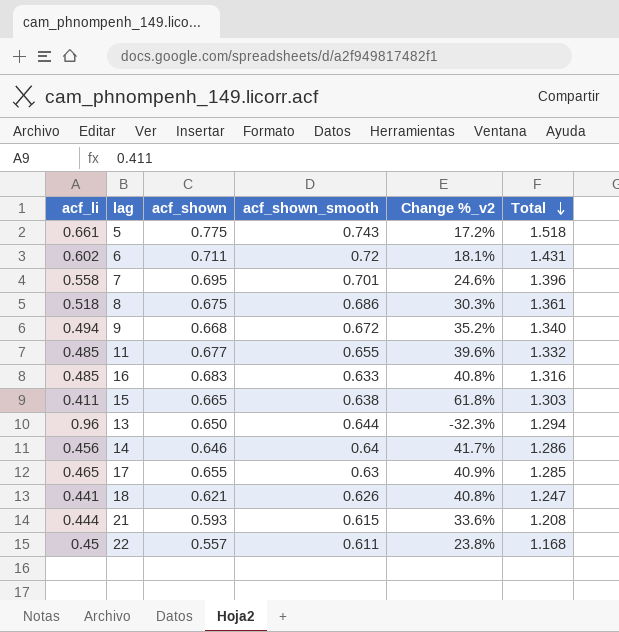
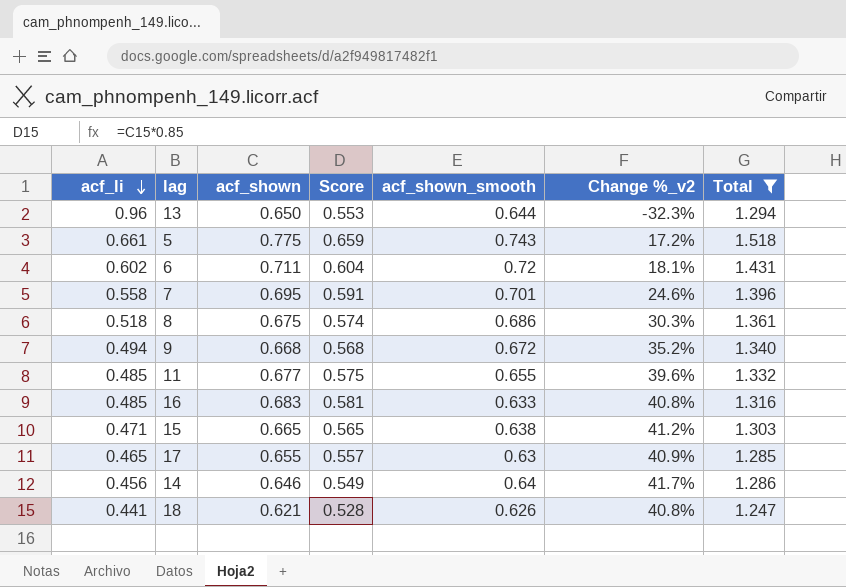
filter: none -> Total >= 1.247
row order: Total descending -> acf_li descending
column Score | formula: none -> [acf_shown] * 0.85
15 | acf_li: 0.411 -> 0.471
15 | Change %_v2: 61.8% -> 41.2%

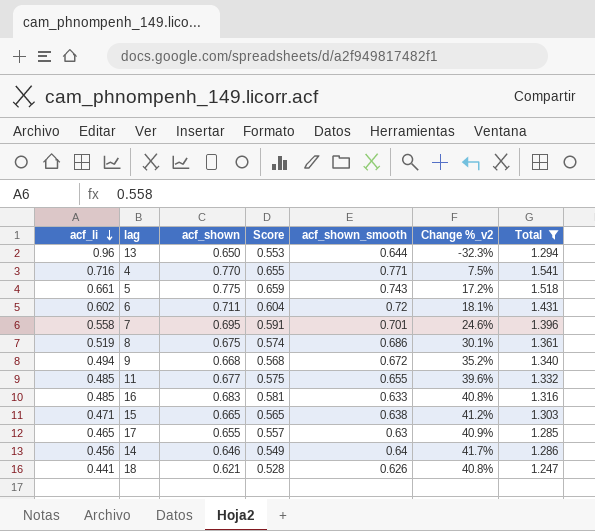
row 4: none -> 0.716 | 0.770 | 0.655 | 0.771 | 7.5% | 1.541
8 | acf_li: 0.518 -> 0.519
8 | Change %_v2: 30.3% -> 30.1%

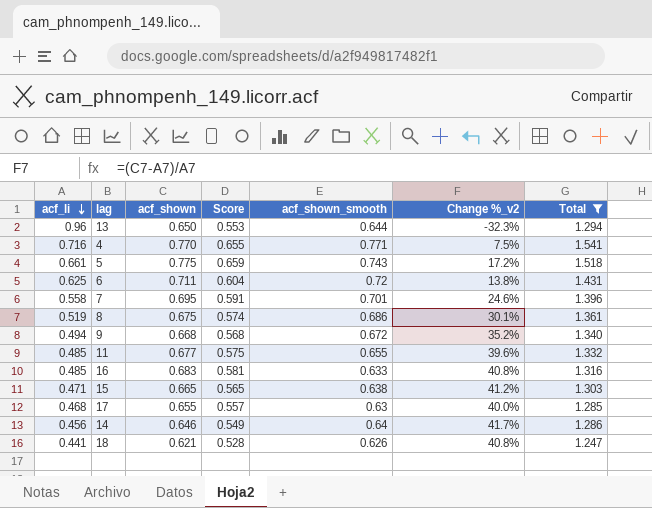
6 | acf_li: 0.602 -> 0.625
6 | Change %_v2: 18.1% -> 13.8%
17 | acf_li: 0.465 -> 0.468
17 | Change %_v2: 40.9% -> 40.0%

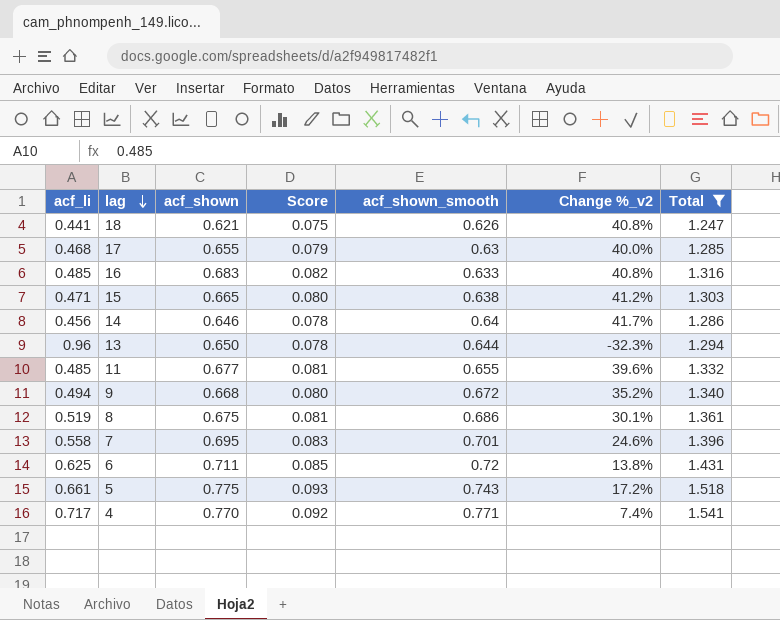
row order: acf_li descending -> lag descending
column Score | formula: [acf_shown] * 0.85 -> [acf_shown] * 0.12
4 | acf_li: 0.716 -> 0.717
4 | Change %_v2: 7.5% -> 7.4%

